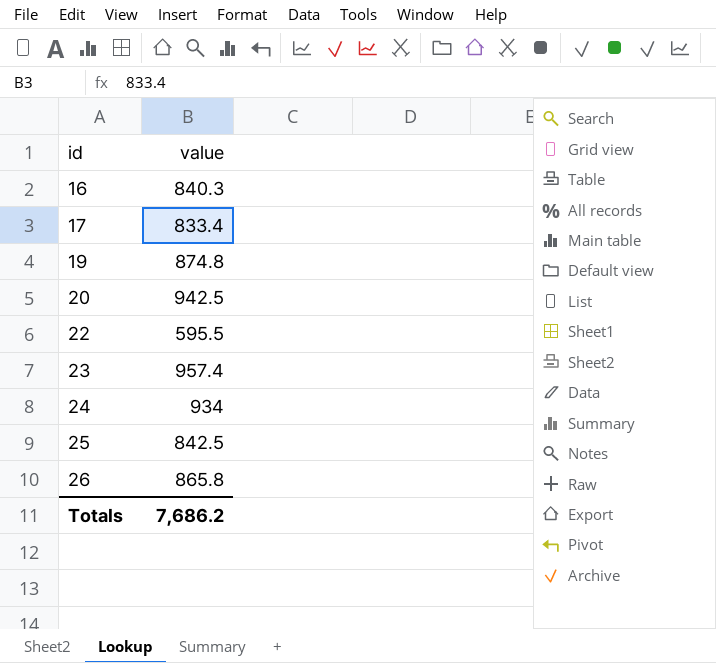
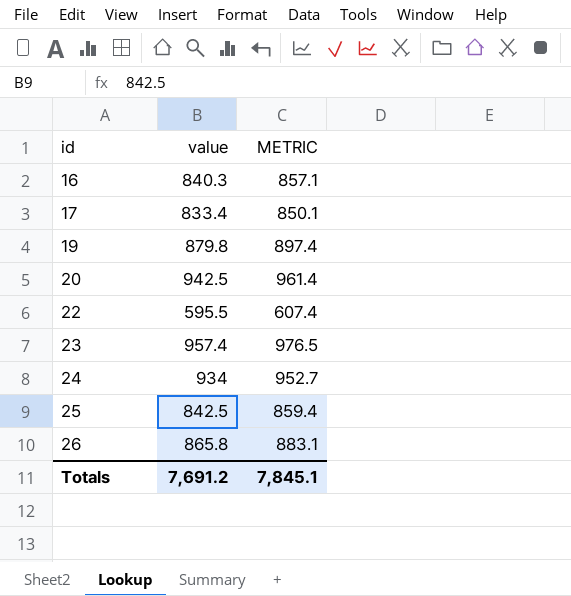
column METRIC | formula: none -> [value] * 1.02
19 | value: 874.8 -> 879.8
Totals | value: 7,686.2 -> 7,691.2

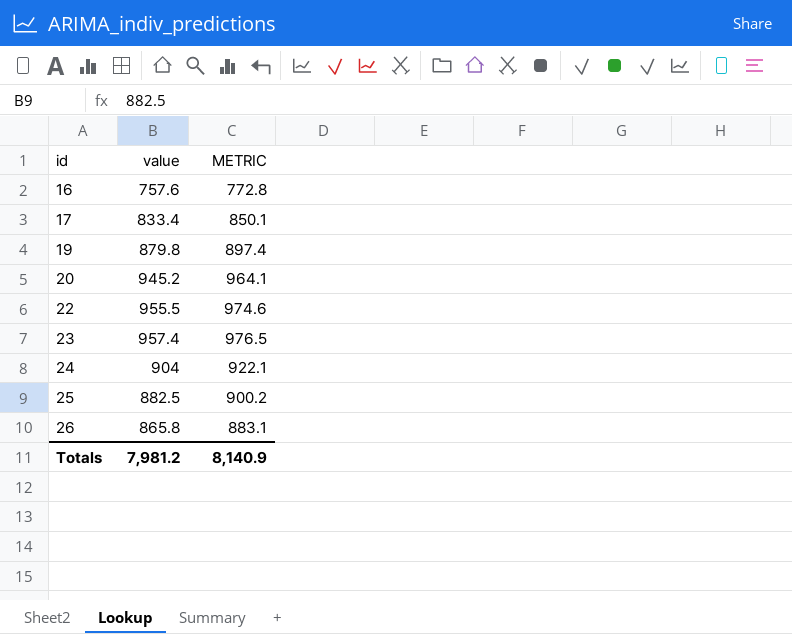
16 | value: 840.3 -> 757.6
16 | METRIC: 857.1 -> 772.8
20 | value: 942.5 -> 945.2
20 | METRIC: 961.4 -> 964.1
22 | value: 595.5 -> 955.5
22 | METRIC: 607.4 -> 974.6
24 | value: 934 -> 904
24 | METRIC: 952.7 -> 922.1
25 | value: 842.5 -> 882.5
25 | METRIC: 859.4 -> 900.2
Totals | value: 7,691.2 -> 7,981.2
Totals | METRIC: 7,845.1 -> 8,140.9

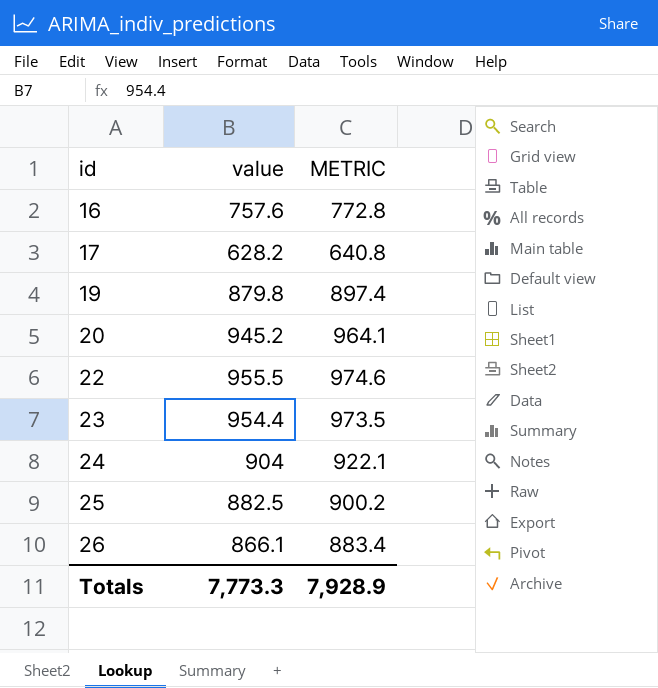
17 | value: 833.4 -> 628.2
17 | METRIC: 850.1 -> 640.8
23 | value: 957.4 -> 954.4
23 | METRIC: 976.5 -> 973.5
26 | value: 865.8 -> 866.1
26 | METRIC: 883.1 -> 883.4
Totals | value: 7,981.2 -> 7,773.3
Totals | METRIC: 8,140.9 -> 7,928.9

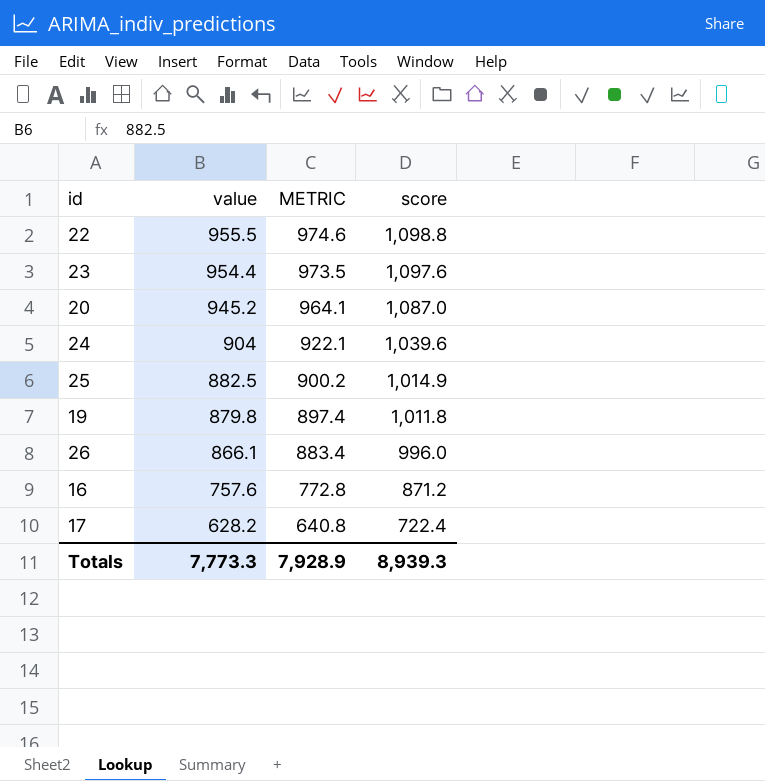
row order: id ascending -> value descending
column score | formula: none -> [value] * 1.15

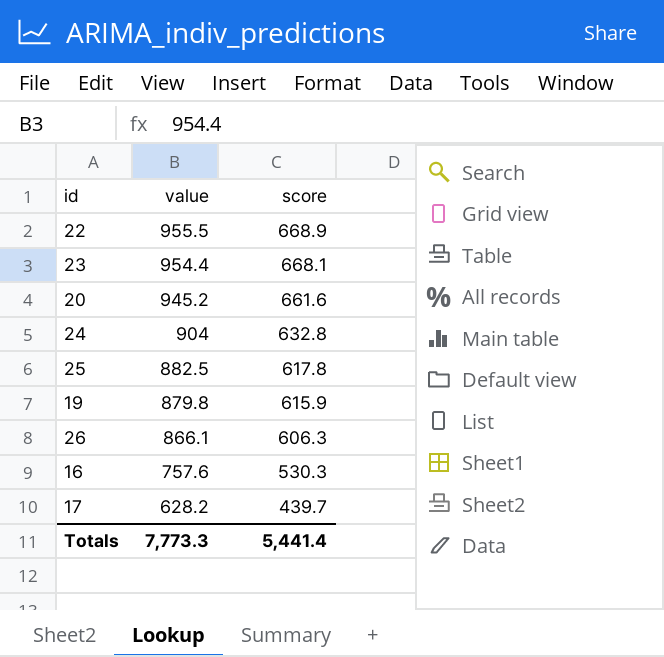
column METRIC | formula: [value] * 1.02 -> none
column score | formula: [value] * 1.15 -> [value] * 0.7
Totals | score: 8,939.3 -> 5,441.4

